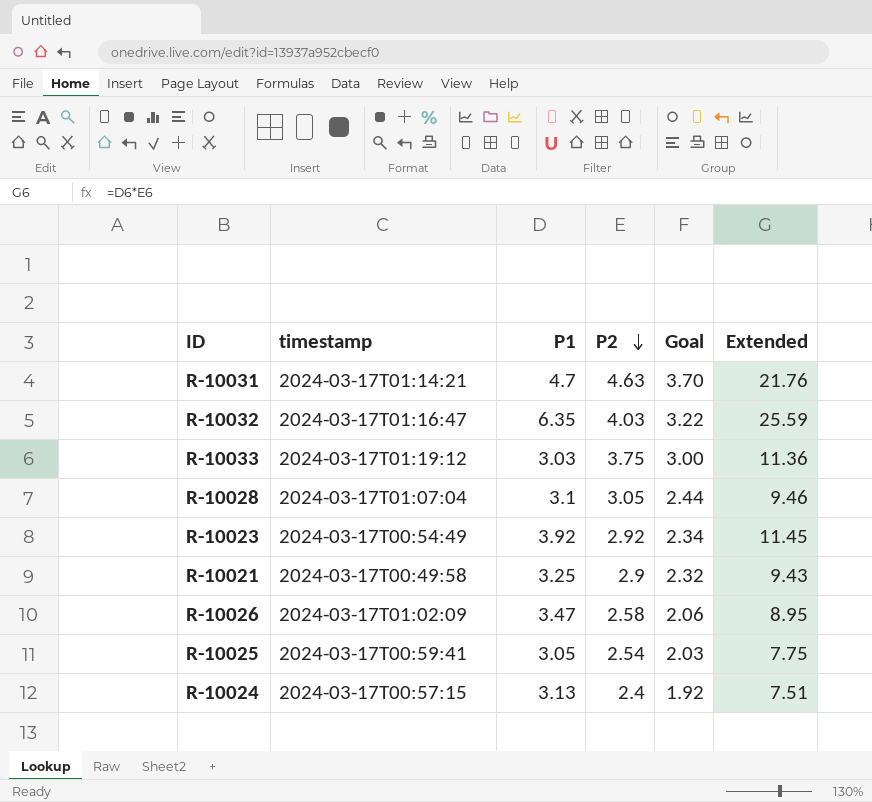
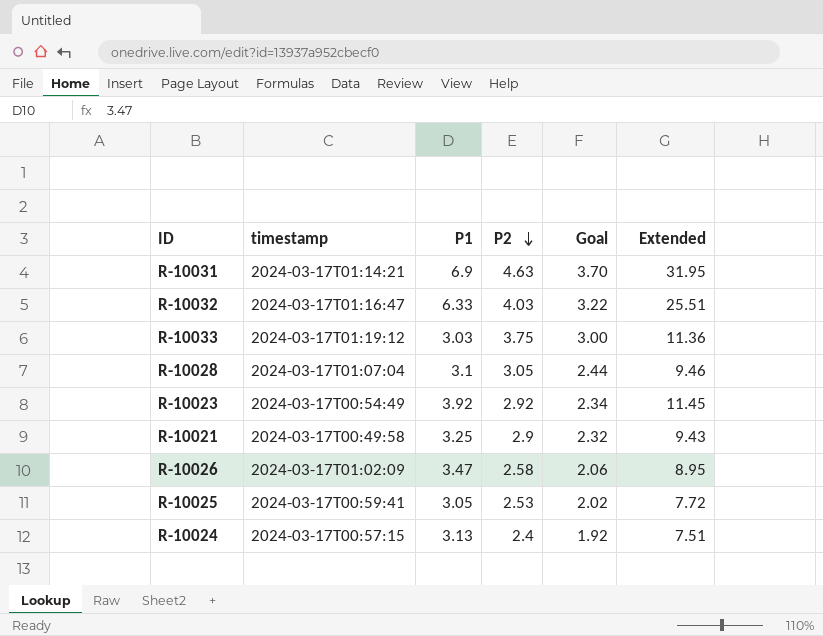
R-10031 | P1: 4.7 -> 6.9
R-10031 | Extended: 21.76 -> 31.95
R-10032 | P1: 6.35 -> 6.33
R-10032 | Extended: 25.59 -> 25.51
R-10025 | P2: 2.54 -> 2.53
R-10025 | Goal: 2.03 -> 2.02
R-10025 | Extended: 7.75 -> 7.72

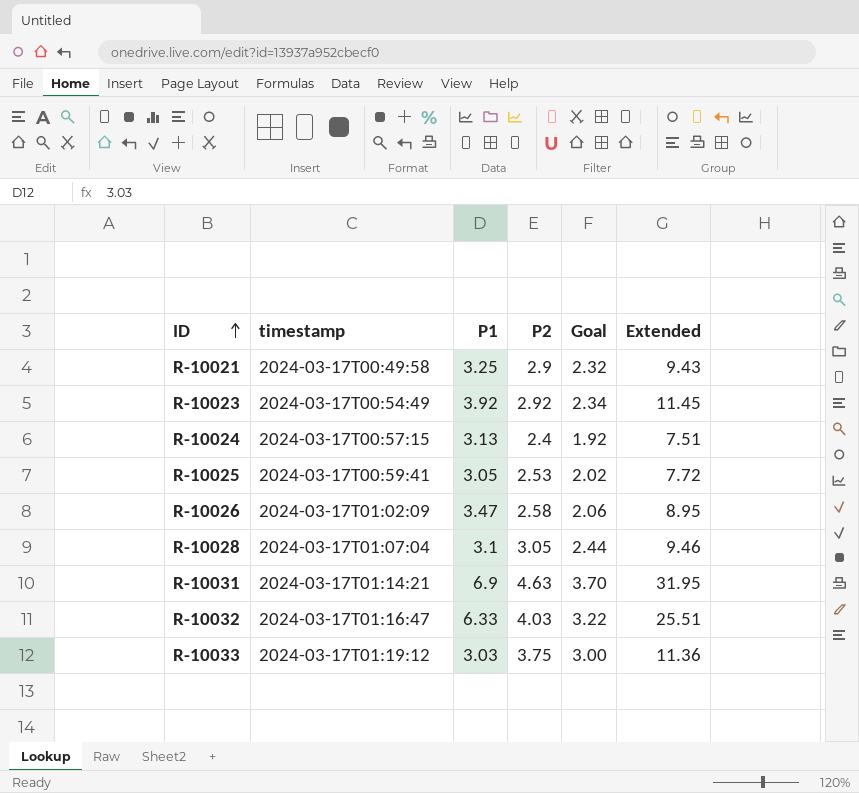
row order: P2 descending -> ID ascending

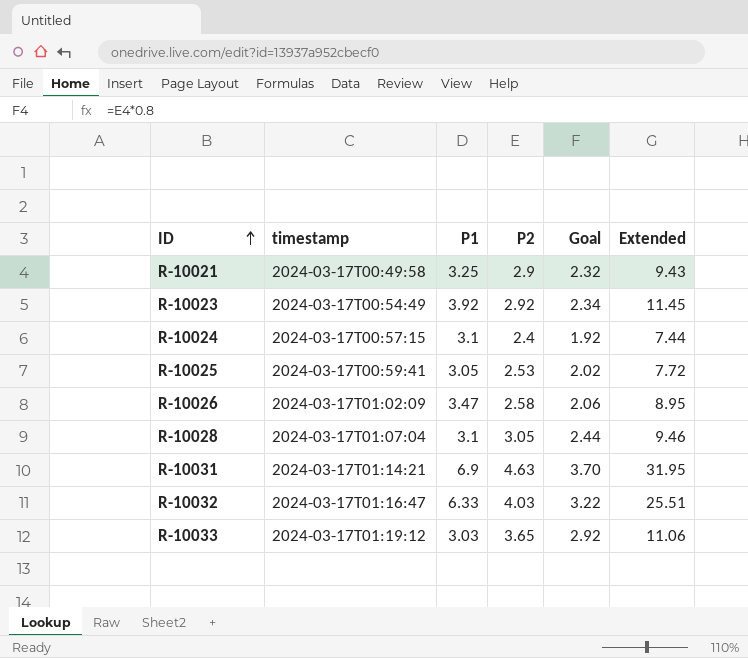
R-10024 | P1: 3.13 -> 3.1
R-10024 | Extended: 7.51 -> 7.44
R-10033 | P2: 3.75 -> 3.65
R-10033 | Goal: 3.00 -> 2.92
R-10033 | Extended: 11.36 -> 11.06

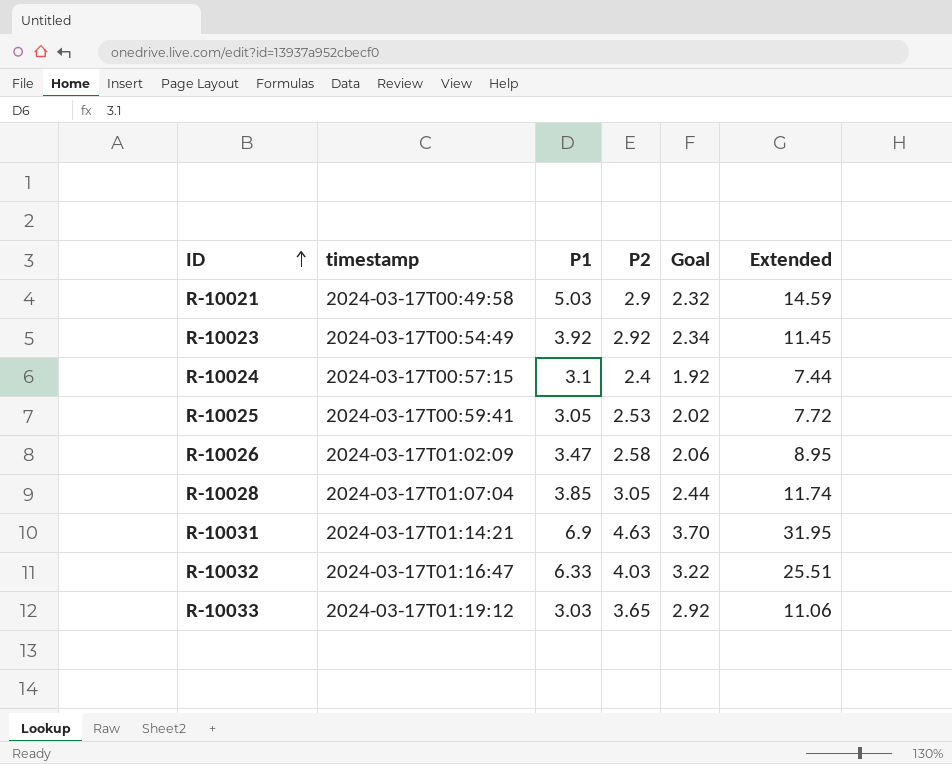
R-10021 | P1: 3.25 -> 5.03
R-10021 | Extended: 9.43 -> 14.59
R-10028 | P1: 3.1 -> 3.85
R-10028 | Extended: 9.46 -> 11.74

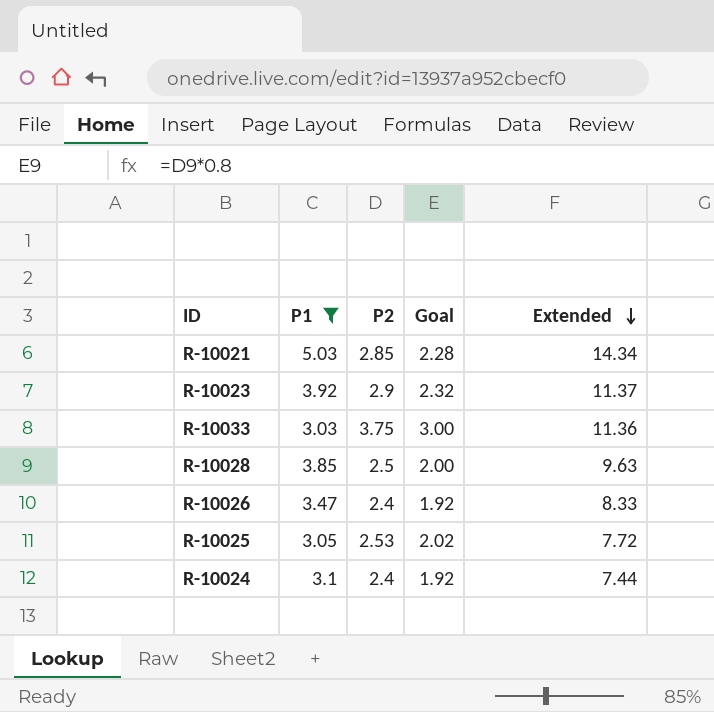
filter: none -> P1 <= 5.03
row order: ID ascending -> Extended descending
column timestamp | position: 2 -> none
R-10021 | P2: 2.9 -> 2.85
R-10021 | Goal: 2.32 -> 2.28
R-10021 | Extended: 14.59 -> 14.34
R-10023 | P2: 2.92 -> 2.9
R-10023 | Goal: 2.34 -> 2.32
R-10023 | Extended: 11.45 -> 11.37
R-10033 | P2: 3.65 -> 3.75
R-10033 | Goal: 2.92 -> 3.00
R-10033 | Extended: 11.06 -> 11.36
R-10028 | P2: 3.05 -> 2.5
R-10028 | Goal: 2.44 -> 2.00
R-10028 | Extended: 11.74 -> 9.63
R-10026 | P2: 2.58 -> 2.4
R-10026 | Goal: 2.06 -> 1.92
R-10026 | Extended: 8.95 -> 8.33

